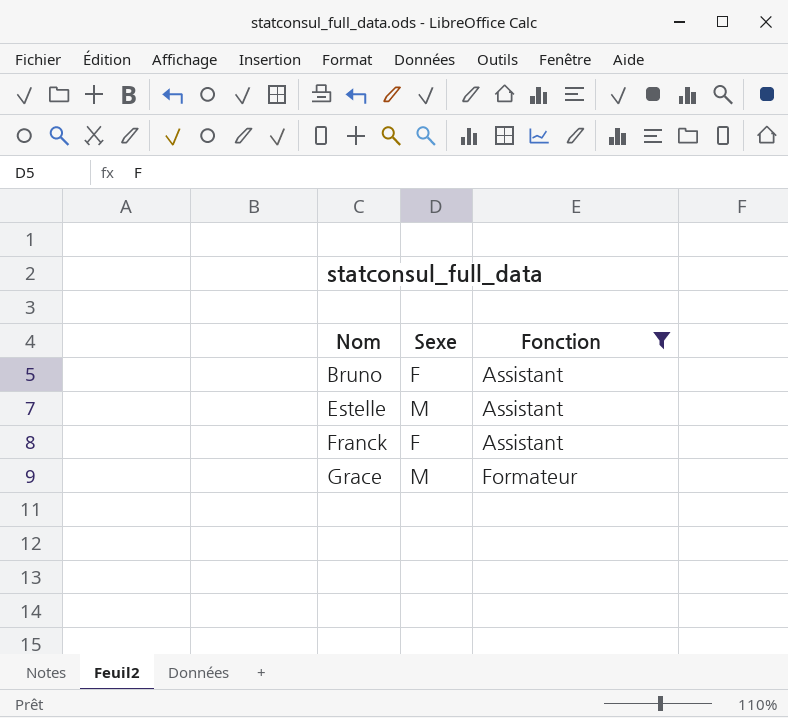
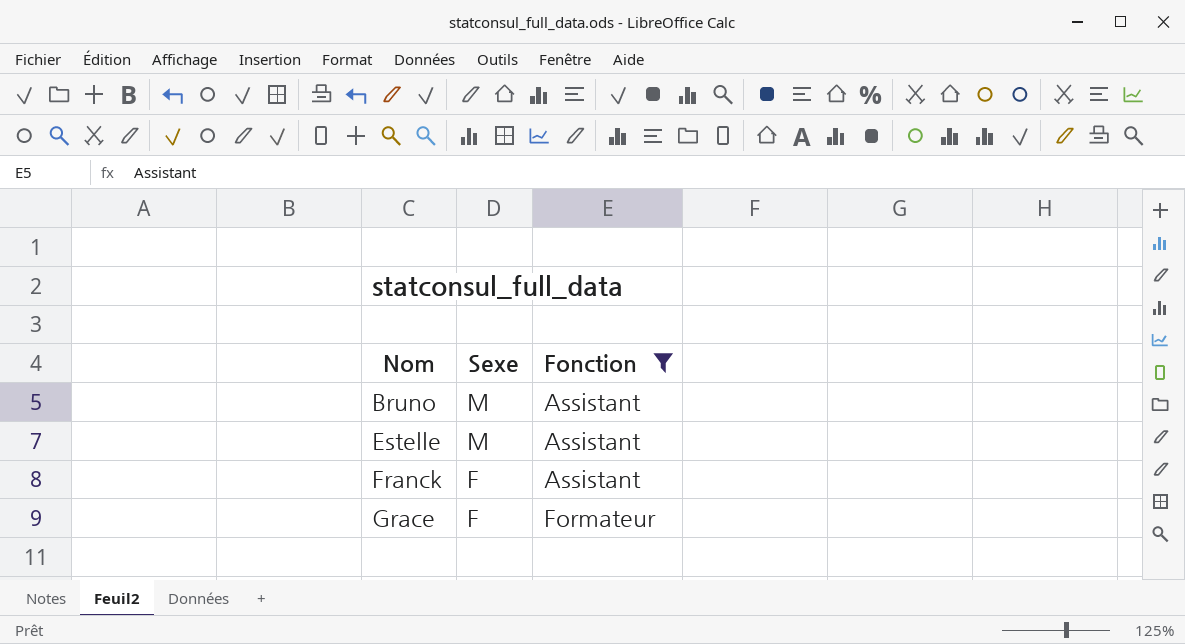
Bruno | Sexe: F -> M
Grace | Sexe: M -> F

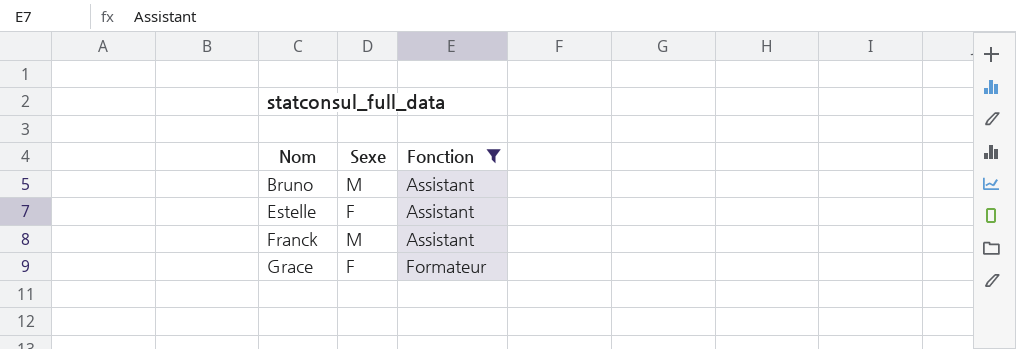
Estelle | Sexe: M -> F
Franck | Sexe: F -> M

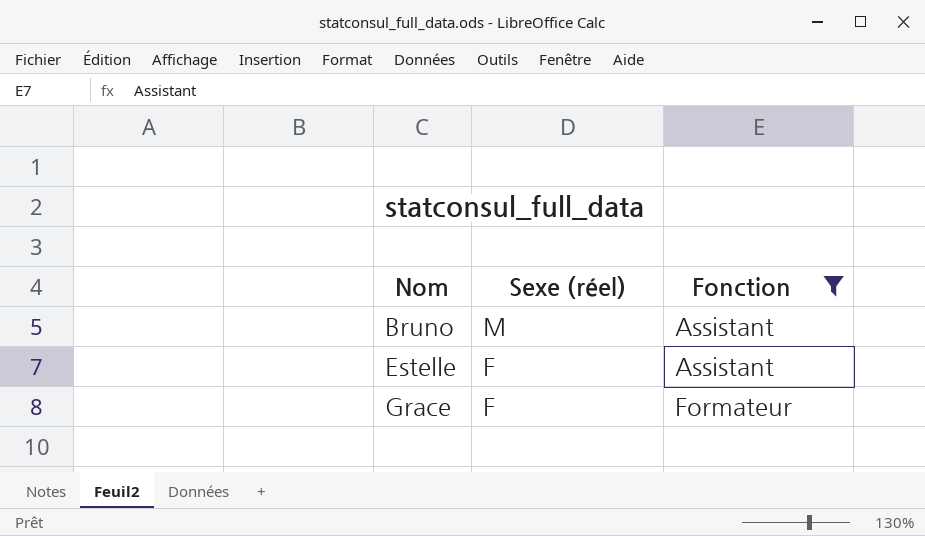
column name: Sexe -> Sexe (réel)
row Franck: M | Assistant -> none

